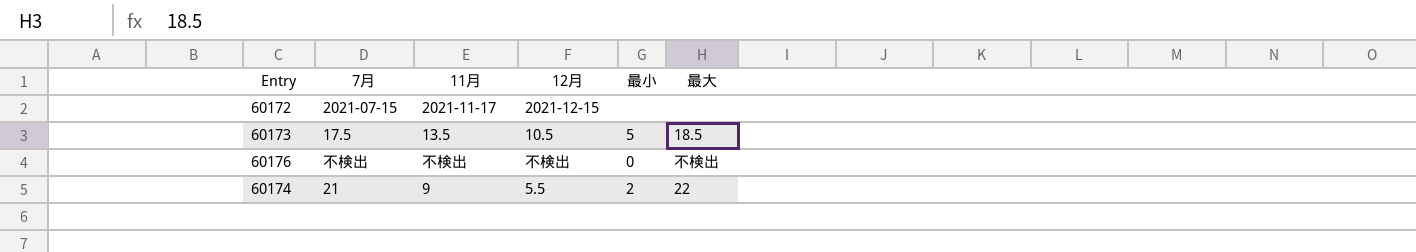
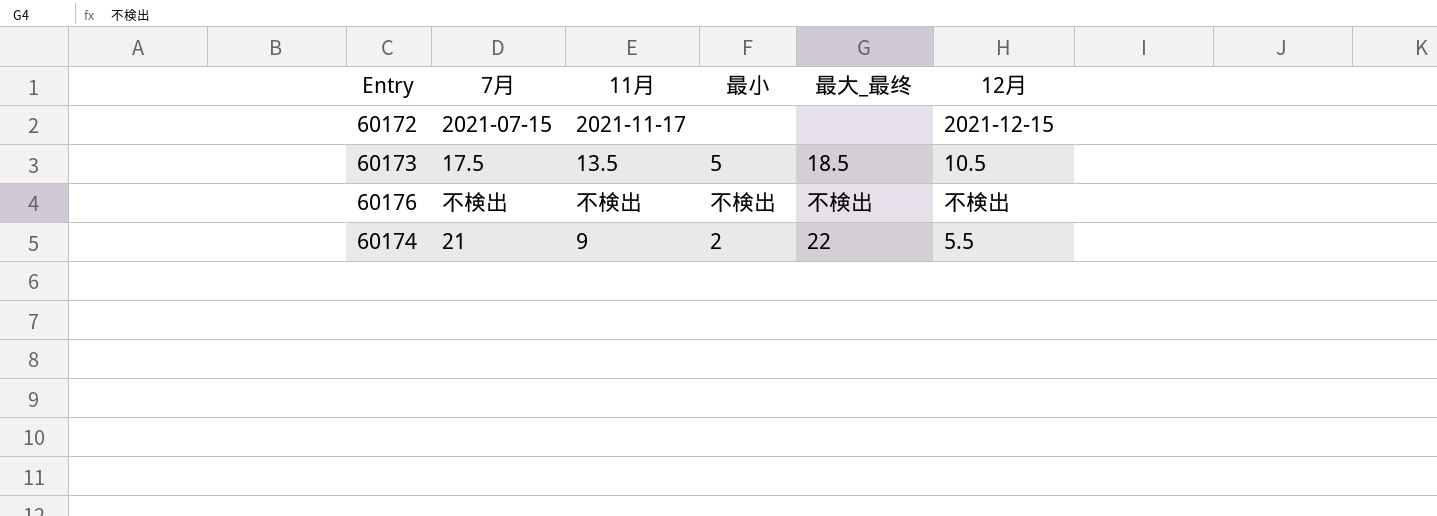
column name: 最大 -> 最大_最终
column 12月 | position: 4 -> 6
60176 | 最小: 0 -> 不検出

